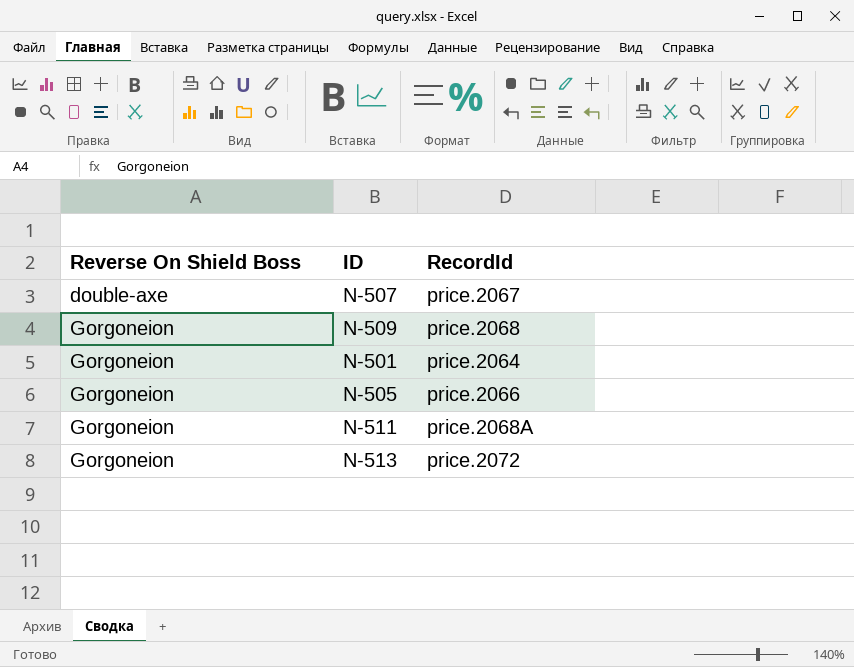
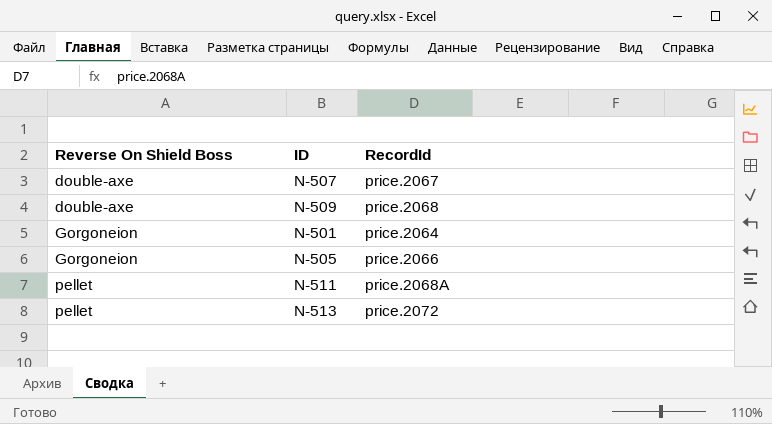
N-509 | Reverse On Shield Boss: Gorgoneion -> double-axe
N-511 | Reverse On Shield Boss: Gorgoneion -> pellet
N-513 | Reverse On Shield Boss: Gorgoneion -> pellet

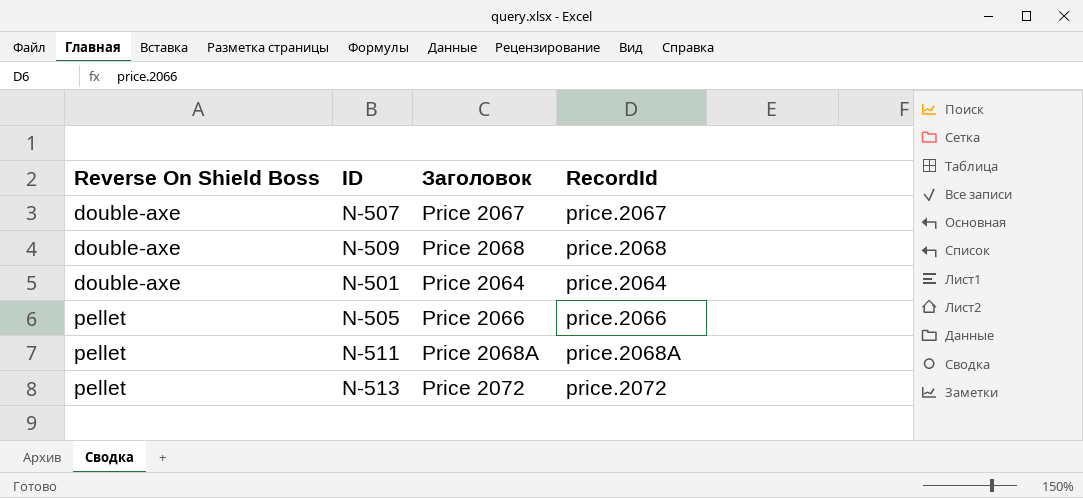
column Заголовок | position: none -> 3
N-501 | Reverse On Shield Boss: Gorgoneion -> double-axe
N-505 | Reverse On Shield Boss: Gorgoneion -> pellet

